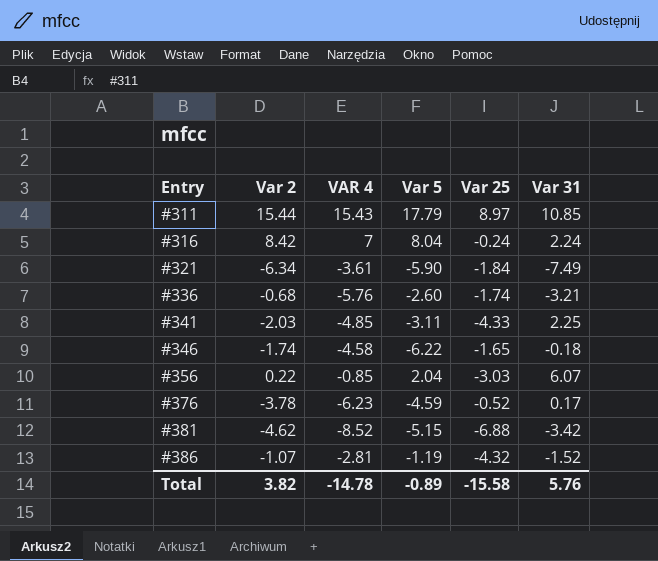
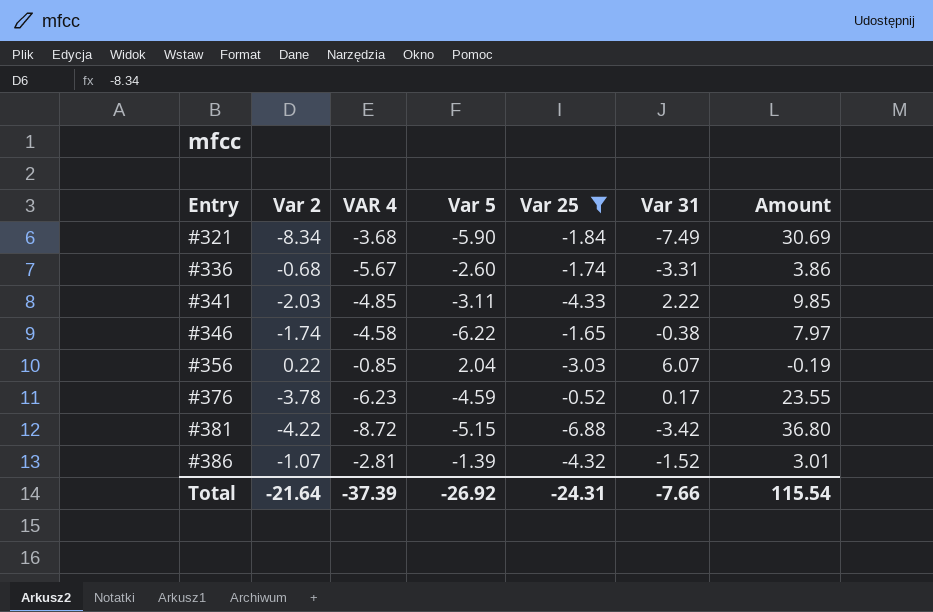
filter: none -> Var 25 <= -0.52
column Amount | formula: none -> [Var 2] * [VAR 4]
#321 | Var 2: -6.34 -> -8.34
#321 | VAR 4: -3.61 -> -3.68
#336 | VAR 4: -5.76 -> -5.67
#336 | Var 31: -3.21 -> -3.31
#341 | Var 31: 2.25 -> 2.22
#346 | Var 31: -0.18 -> -0.38
#381 | Var 2: -4.62 -> -4.22
#381 | VAR 4: -8.52 -> -8.72
#386 | Var 5: -1.19 -> -1.39
Total | Var 2: 3.82 -> -21.64
Total | VAR 4: -14.78 -> -37.39
Total | Var 5: -0.89 -> -26.92
Total | Var 25: -15.58 -> -24.31
Total | Var 31: 5.76 -> -7.66

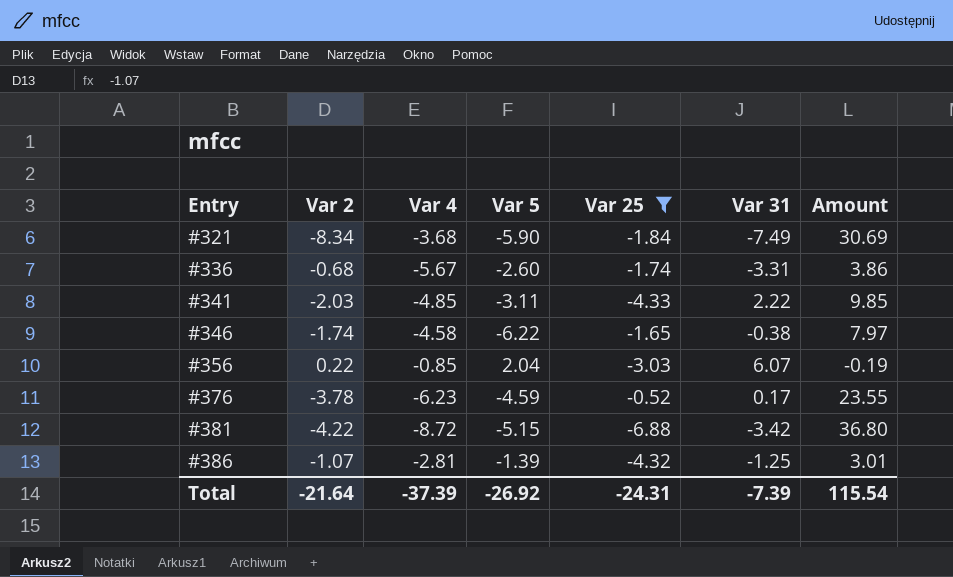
column name: VAR 4 -> Var 4
#386 | Var 31: -1.52 -> -1.25
Total | Var 31: -7.66 -> -7.39

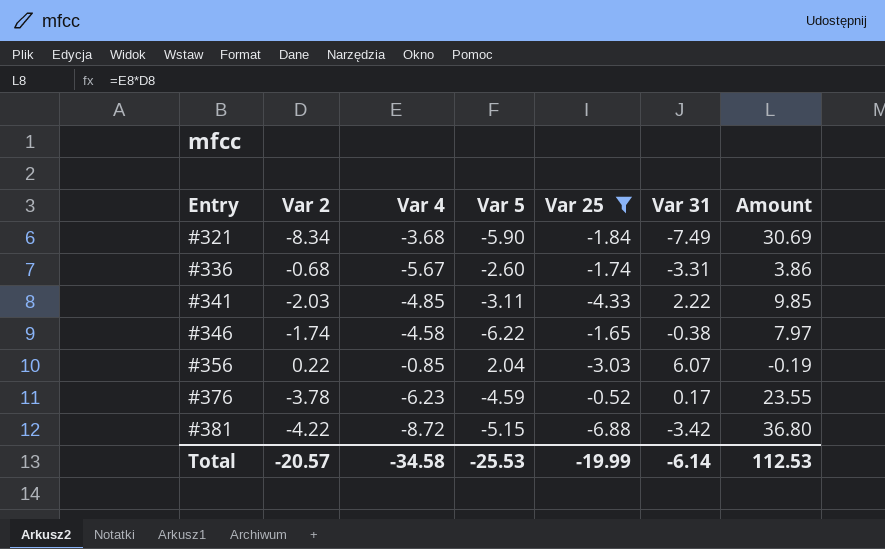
row #386: -1.07 | -2.81 | -1.39 | -4.32 | -1.25 | 3.01 -> none
Total | Var 2: -21.64 -> -20.57
Total | Var 4: -37.39 -> -34.58
Total | Var 5: -26.92 -> -25.53
Total | Var 25: -24.31 -> -19.99
Total | Var 31: -7.39 -> -6.14
Total | Amount: 115.54 -> 112.53

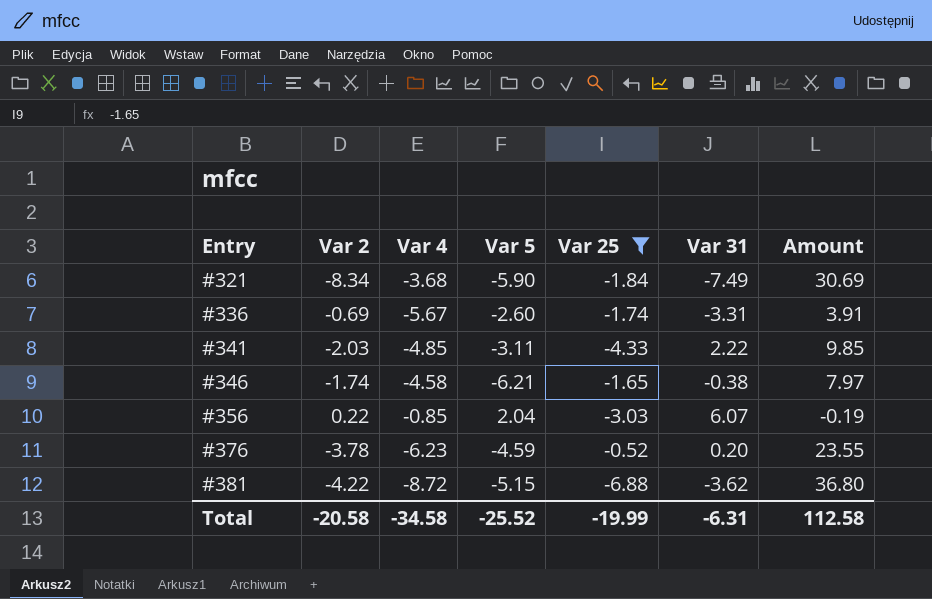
#336 | Var 2: -0.68 -> -0.69
#336 | Amount: 3.86 -> 3.91
#346 | Var 5: -6.22 -> -6.21
#376 | Var 31: 0.17 -> 0.20
#381 | Var 31: -3.42 -> -3.62
Total | Var 2: -20.57 -> -20.58
Total | Var 5: -25.53 -> -25.52
Total | Var 31: -6.14 -> -6.31
Total | Amount: 112.53 -> 112.58

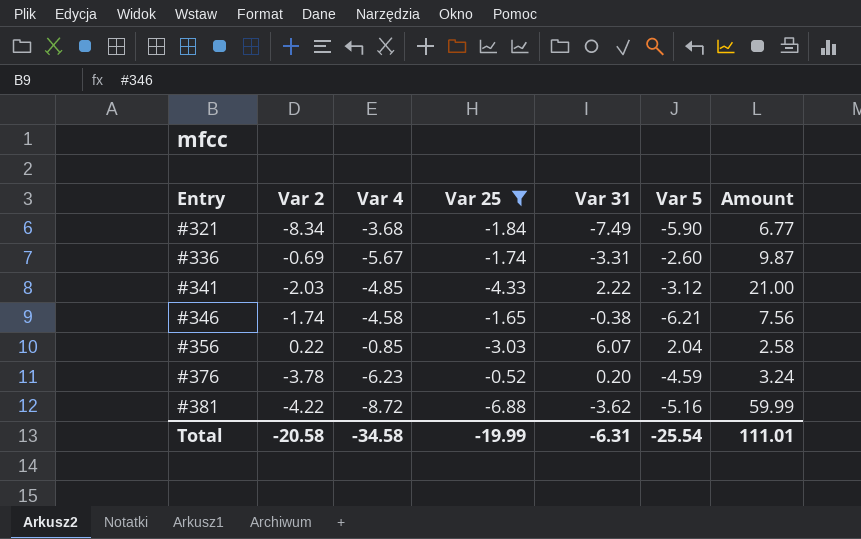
column Var 5 | position: 4 -> 6
column Amount | formula: [Var 2] * [Var 4] -> [Var 4] * [Var 25]
#341 | Var 5: -3.11 -> -3.12
#381 | Var 5: -5.15 -> -5.16
Total | Var 5: -25.52 -> -25.54
Total | Amount: 112.58 -> 111.01

